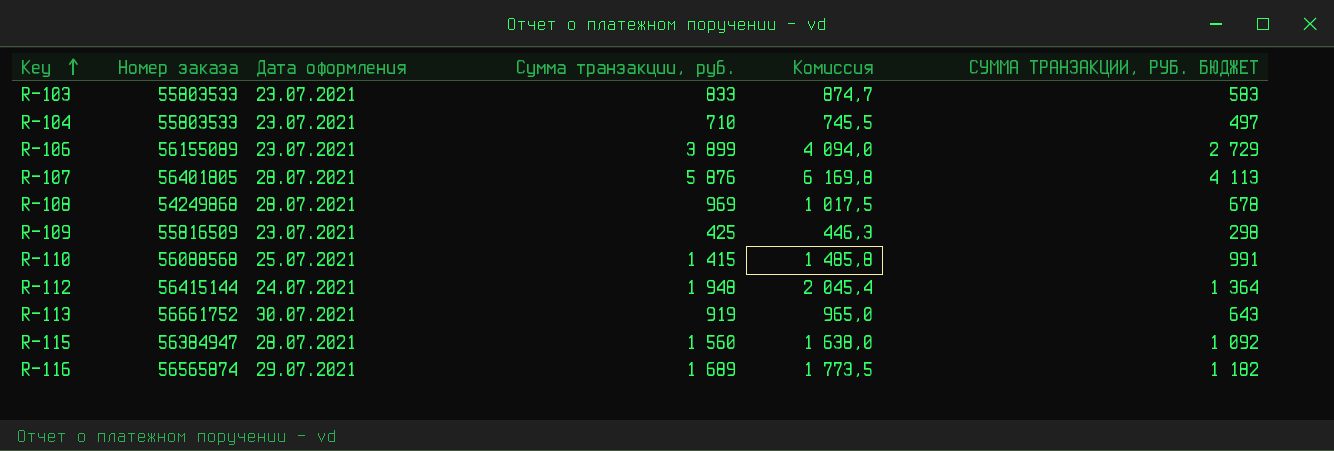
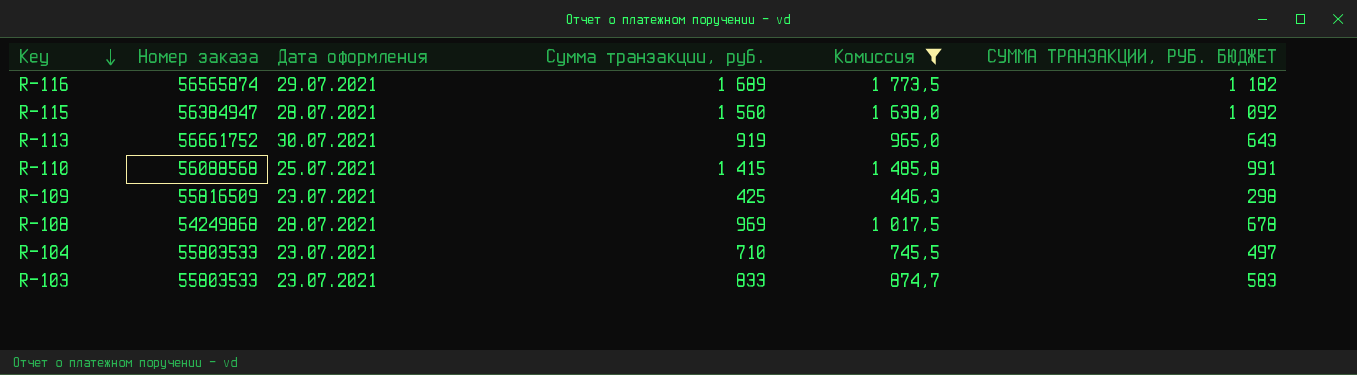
filter: none -> Комиссия <= 1 773,5
row order: Key ascending -> Key descending

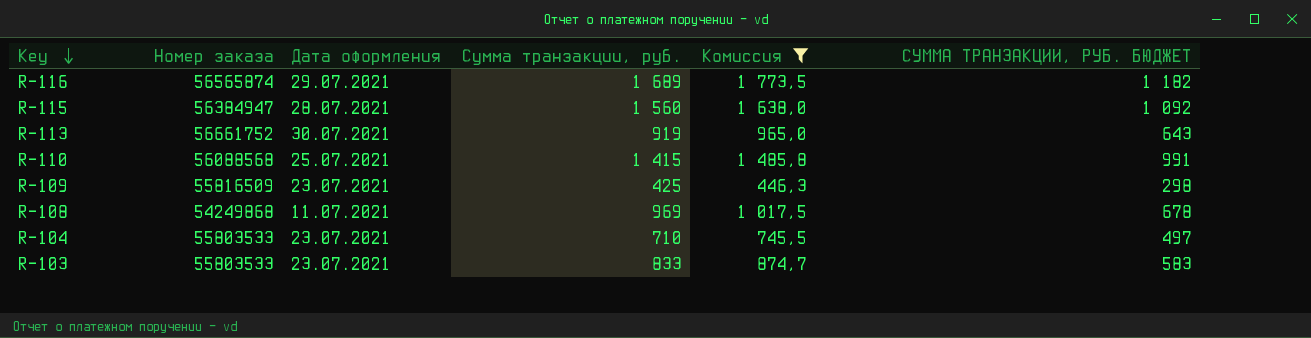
R-108 | Дата оформления: 28.07.2021 -> 11.07.2021

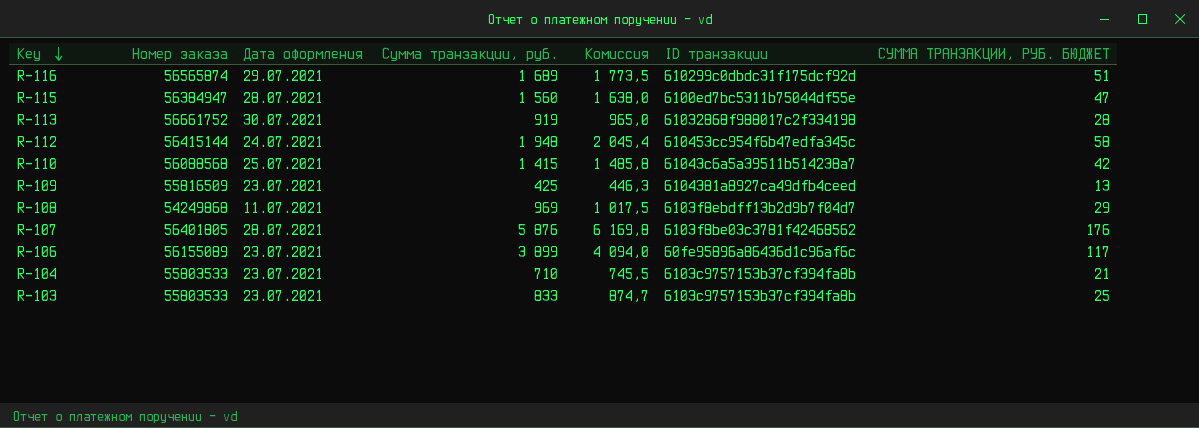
filter: Комиссия <= 1 773,5 -> none
column ID транзакции | position: none -> 6
column СУММА ТРАНЗАКЦИИ, РУБ. БЮДЖЕТ | formula: [Сумма транзакции, руб.] * 0,7 -> [Сумма транзакции, руб.] * 0,03

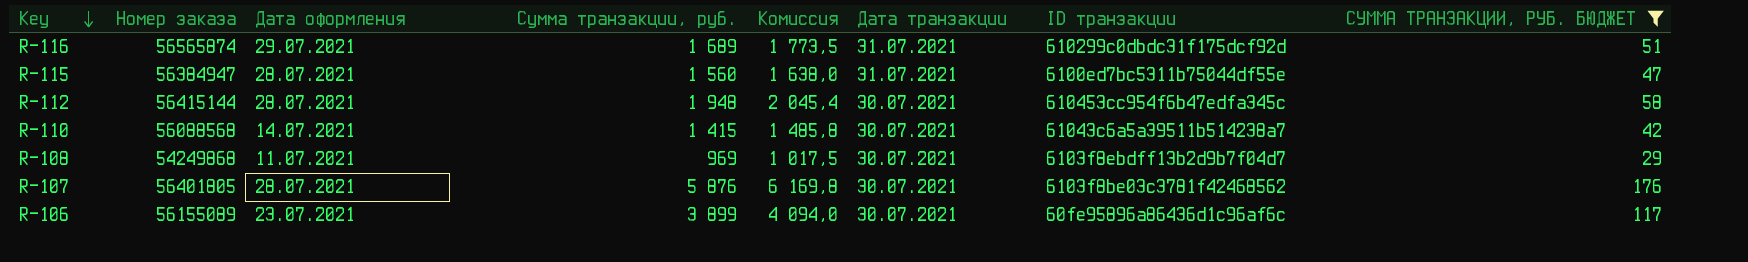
filter: none -> СУММА ТРАНЗАКЦИИ, РУБ. БЮДЖЕТ >= 29
column Дата транзакции | position: none -> 6
R-112 | Дата оформления: 24.07.2021 -> 28.07.2021
R-110 | Дата оформления: 25.07.2021 -> 14.07.2021

